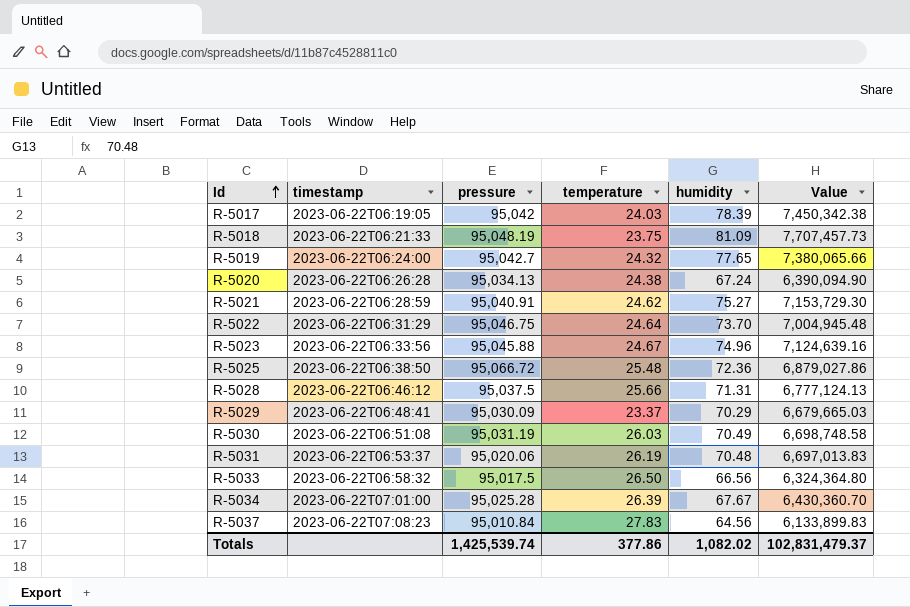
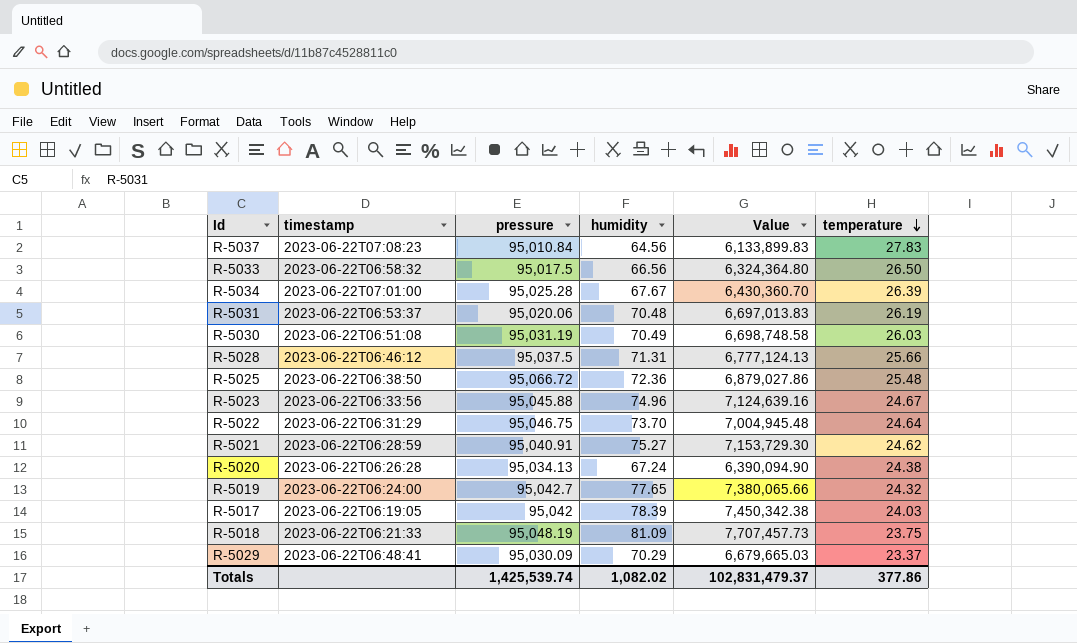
row order: Id ascending -> temperature descending
column temperature | position: 4 -> 6

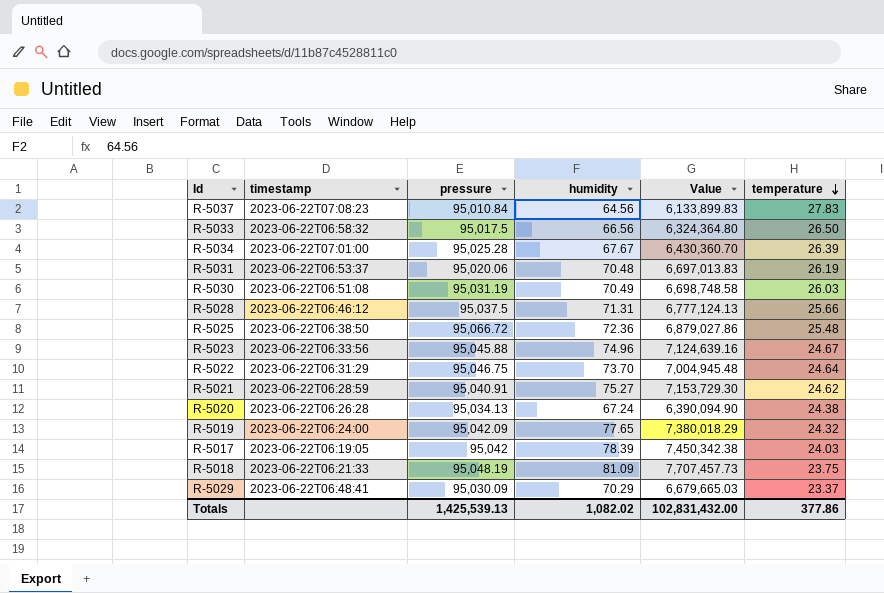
R-5019 | pressure: 95,042.7 -> 95,042.09
R-5019 | Value: 7,380,065.66 -> 7,380,018.29
Totals | pressure: 1,425,539.74 -> 1,425,539.13
Totals | Value: 102,831,479.37 -> 102,831,432.00

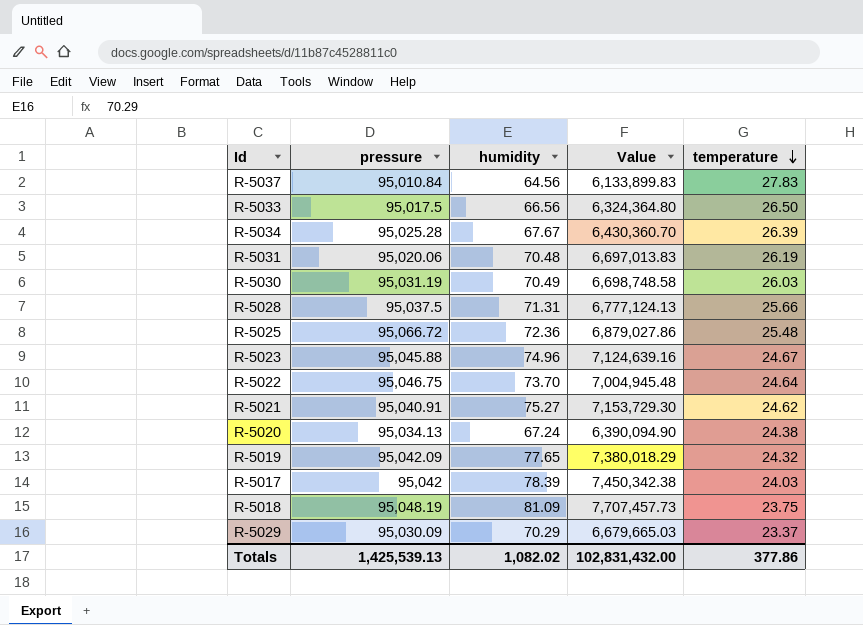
column timestamp | position: 2 -> none

